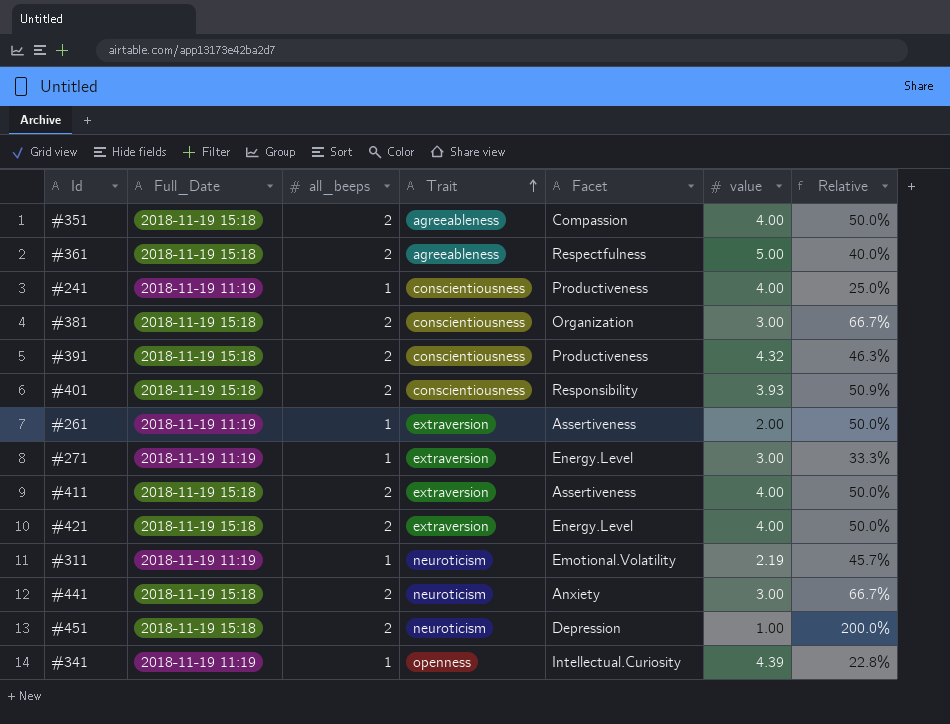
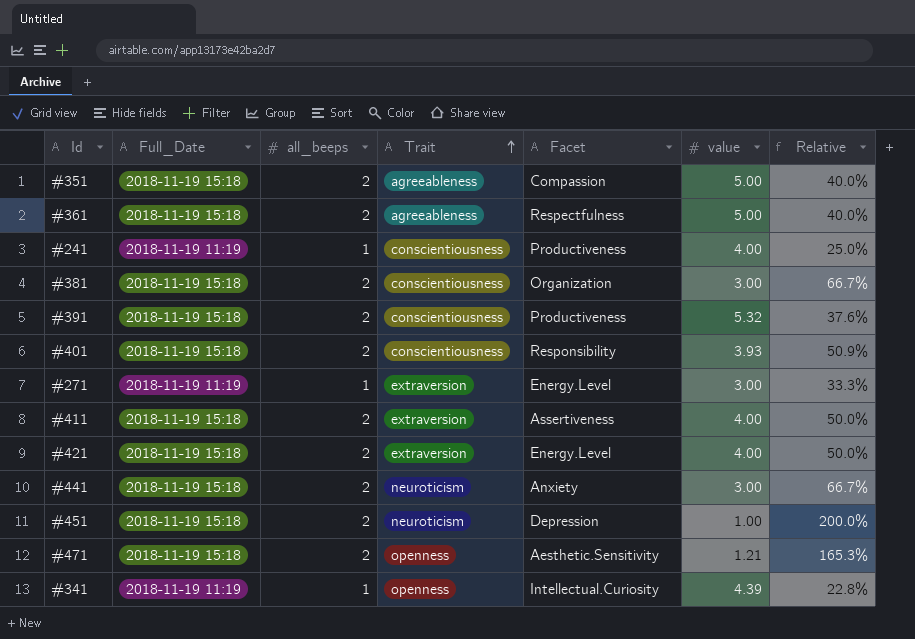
row #261: 2018-11-19 11:19 | 1 | extraversion | Assertiveness | 2.00 | 50.0% -> none
row #311: 2018-11-19 11:19 | 1 | neuroticism | Emotional.Volatility | 2.19 | 45.7% -> none
#351 | value: 4.00 -> 5.00
#351 | Relative: 50.0% -> 40.0%
#391 | value: 4.32 -> 5.32
#391 | Relative: 46.3% -> 37.6%
row #471: none -> 2018-11-19 15:18 | 2 | openness | Aesthetic.Sensitivity | 1.21 | 165.3%

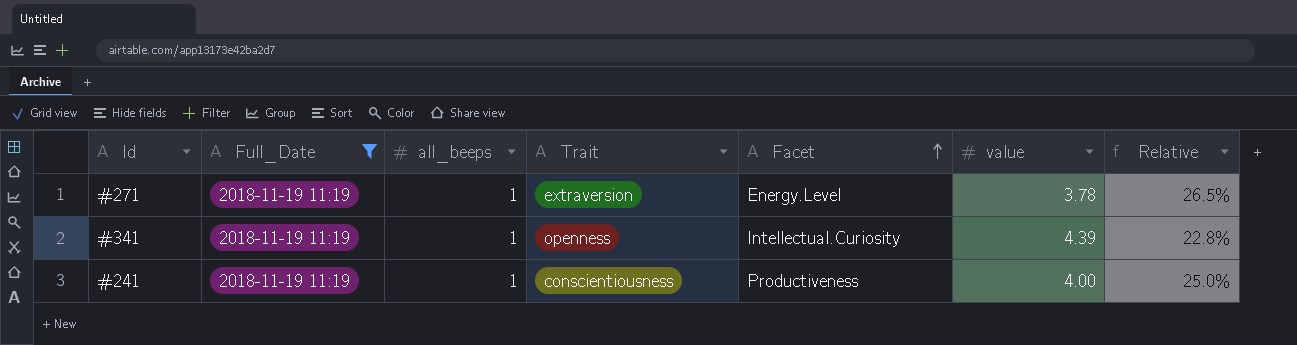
filter: none -> Full_Date = 2018-11-19 11:19
row order: Trait ascending -> Facet ascending
#271 | value: 3.00 -> 3.78
#271 | Relative: 33.3% -> 26.5%

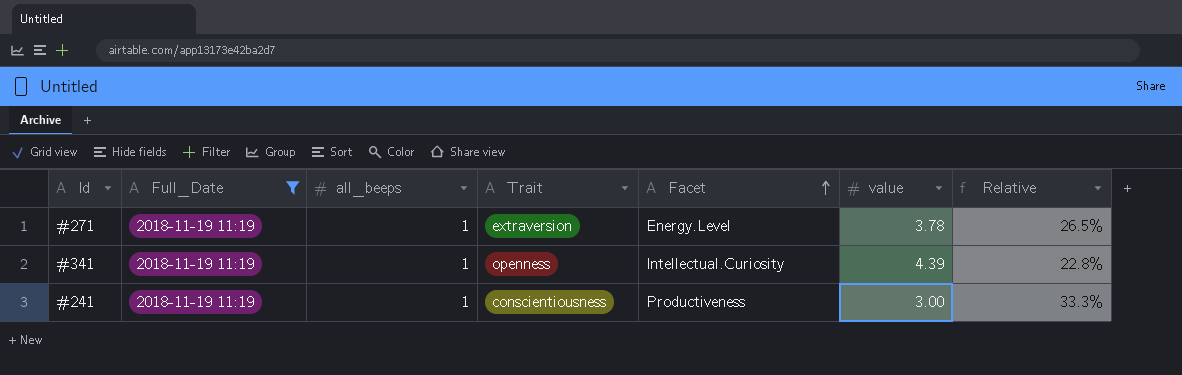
#241 | value: 4.00 -> 3.00
#241 | Relative: 25.0% -> 33.3%

